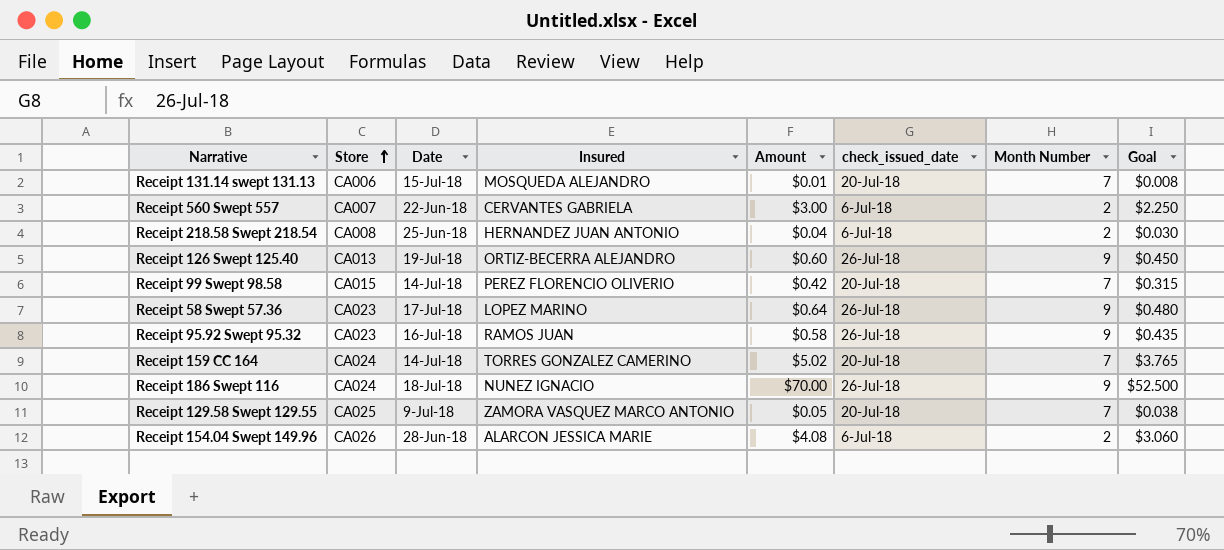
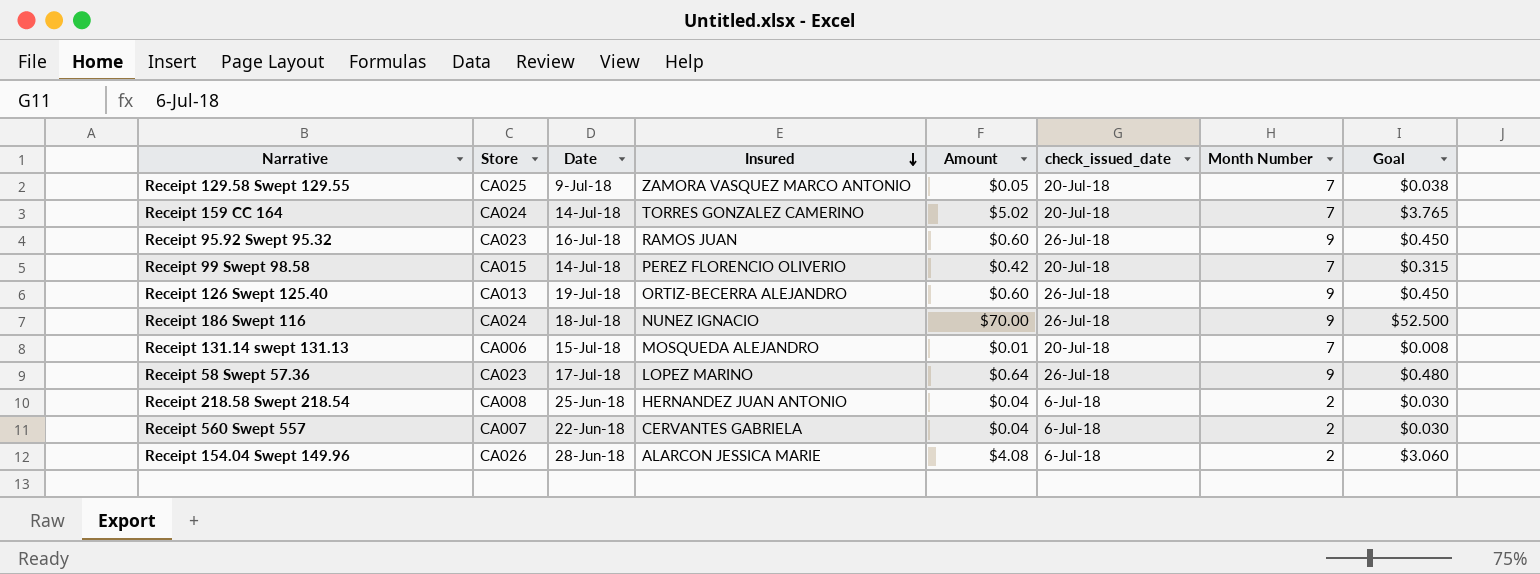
row order: Store ascending -> Insured descending
Receipt 95.92 Swept 95.32 | Amount: $0.58 -> $0.60
Receipt 95.92 Swept 95.32 | Goal: $0.435 -> $0.450
Receipt 560 Swept 557 | Amount: $3.00 -> $0.04
Receipt 560 Swept 557 | Goal: $2.250 -> $0.030

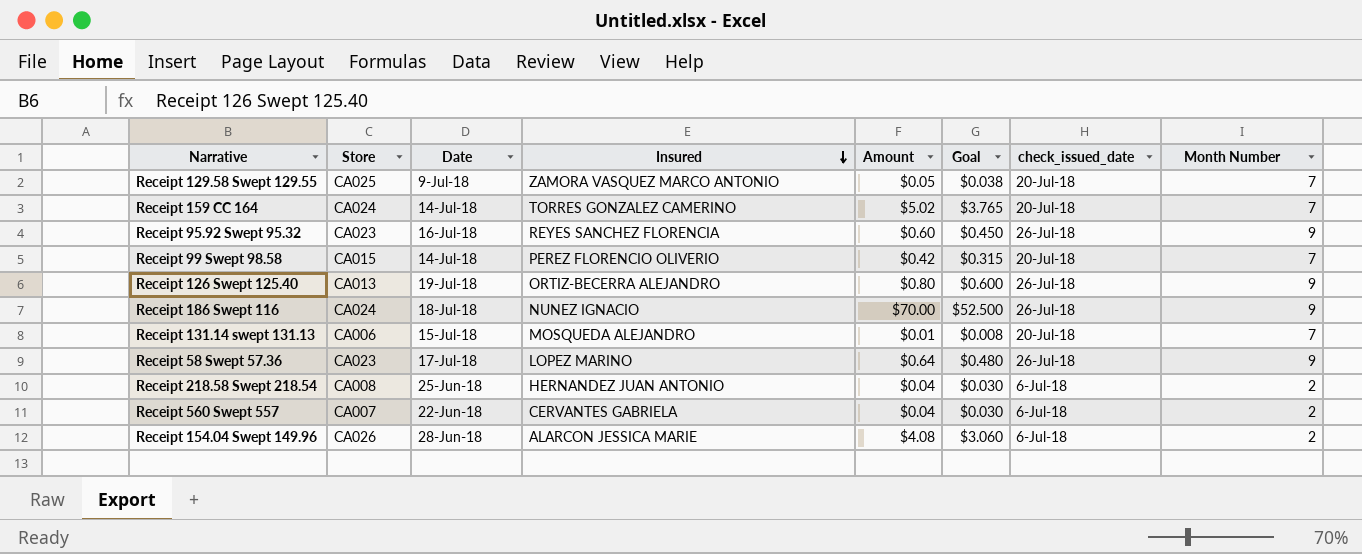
column Goal | position: 8 -> 6
Receipt 95.92 Swept 95.32 | Insured: RAMOS JUAN -> REYES SANCHEZ FLORENCIA
Receipt 126 Swept 125.40 | Amount: $0.60 -> $0.80
Receipt 126 Swept 125.40 | Goal: $0.450 -> $0.600

